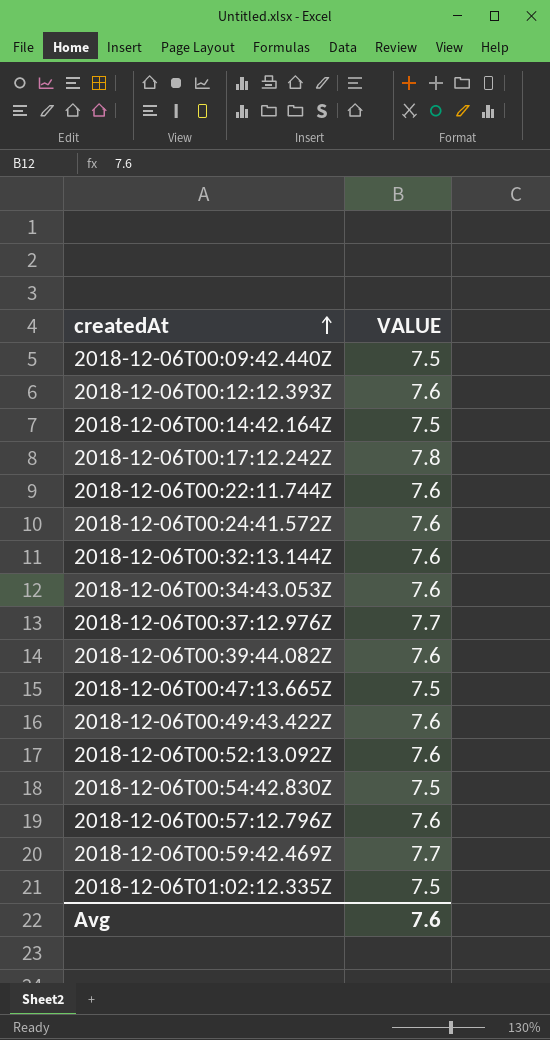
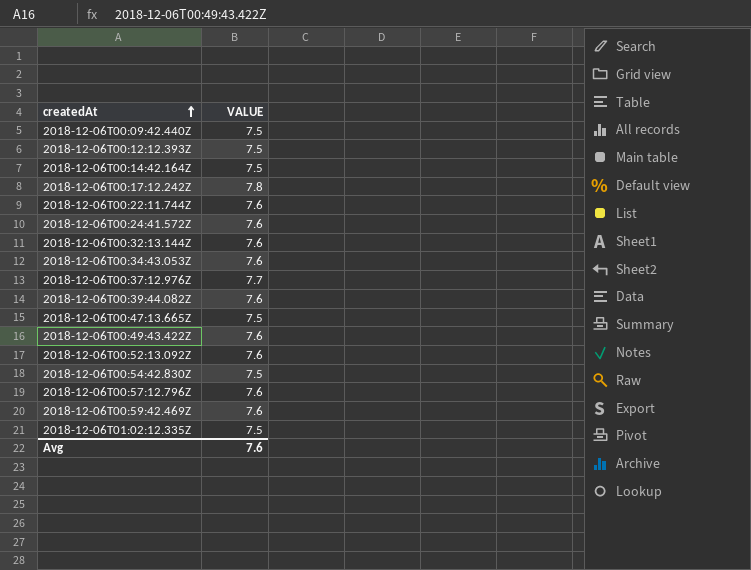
2018-12-06T00:12:12.393Z | VALUE: 7.6 -> 7.5
2018-12-06T00:59:42.469Z | VALUE: 7.7 -> 7.6

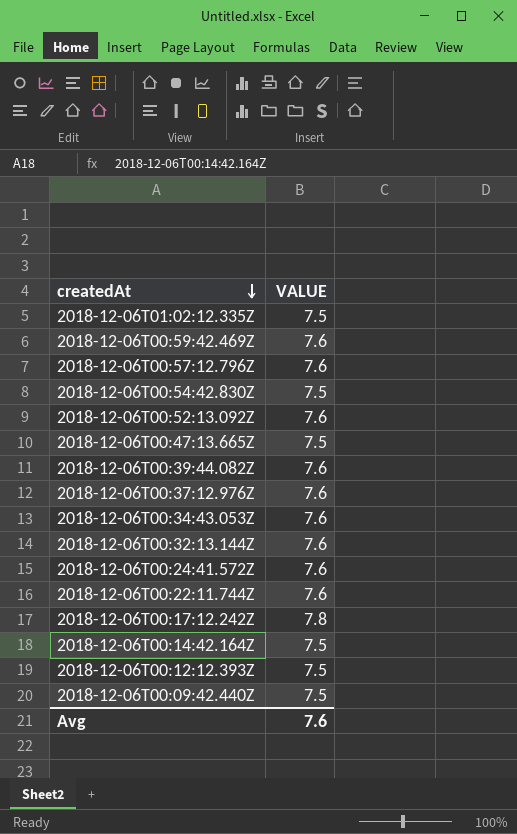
row order: createdAt ascending -> createdAt descending
row 2018-12-06T00:49:43.422Z: 7.6 -> none
2018-12-06T00:37:12.976Z | VALUE: 7.7 -> 7.6

